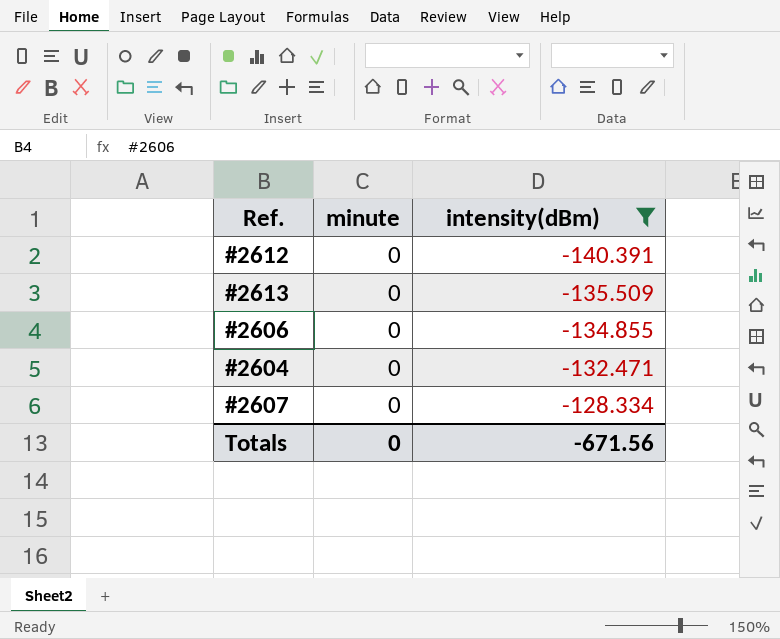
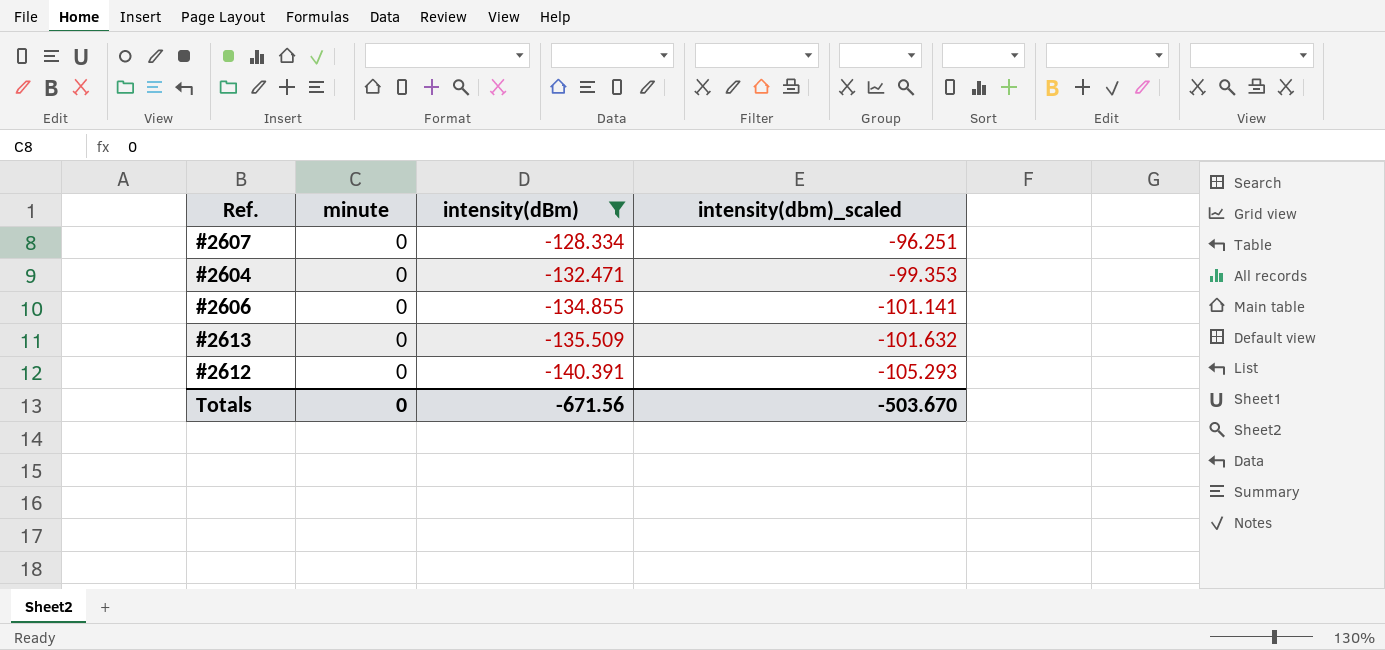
row order: intensity(dBm) ascending -> intensity(dBm) descending
column intensity(dbm)_scaled | formula: none -> [intensity(dBm)] * 0.75

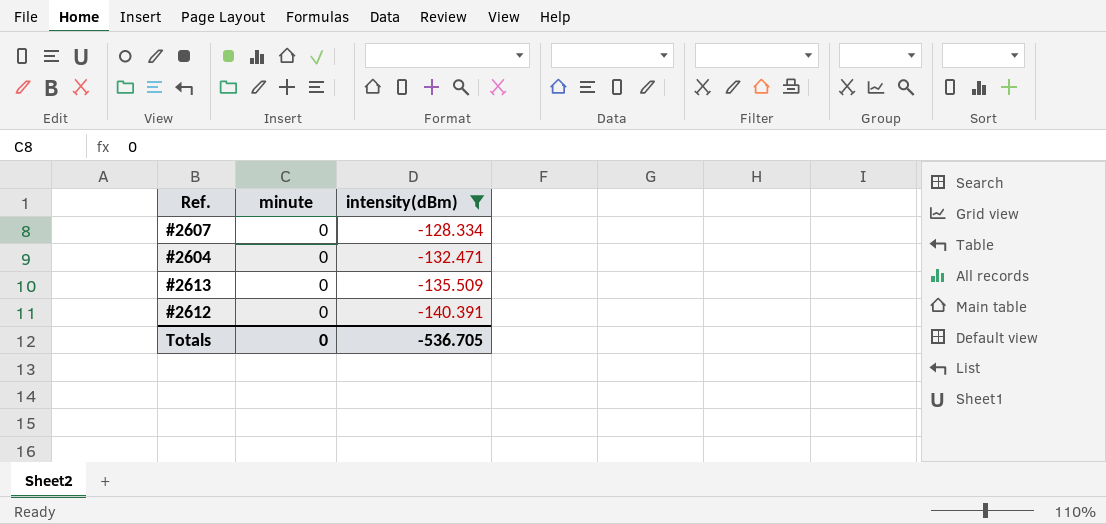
column intensity(dbm)_scaled | formula: [intensity(dBm)] * 0.75 -> none
row #2606: 0 | -134.855 | -101.141 -> none
Totals | intensity(dBm): -671.56 -> -536.705

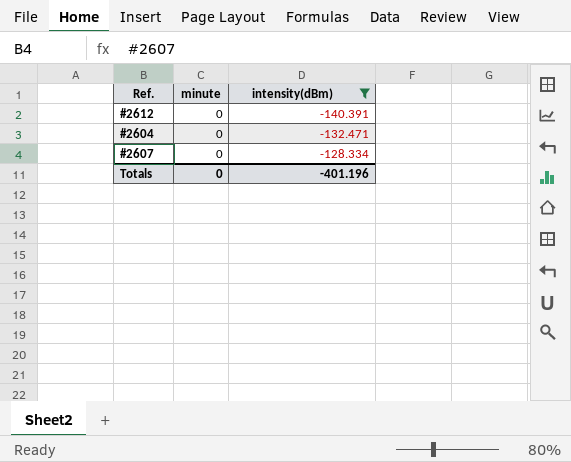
row order: intensity(dBm) descending -> intensity(dBm) ascending
row #2613: 0 | -135.509 -> none
Totals | intensity(dBm): -536.705 -> -401.196

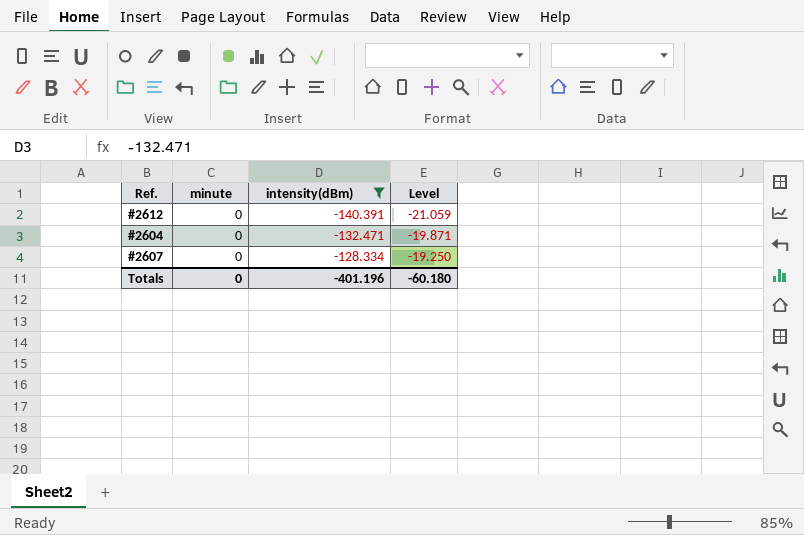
column Level | formula: none -> [intensity(dBm)] * 0.15

